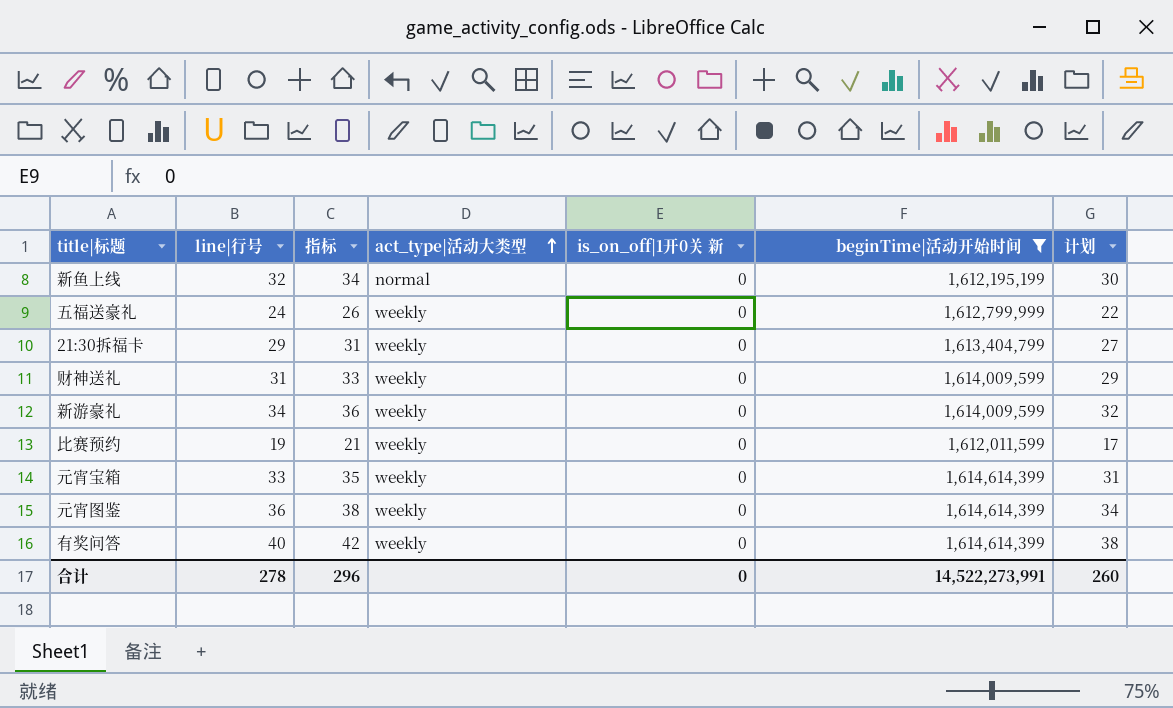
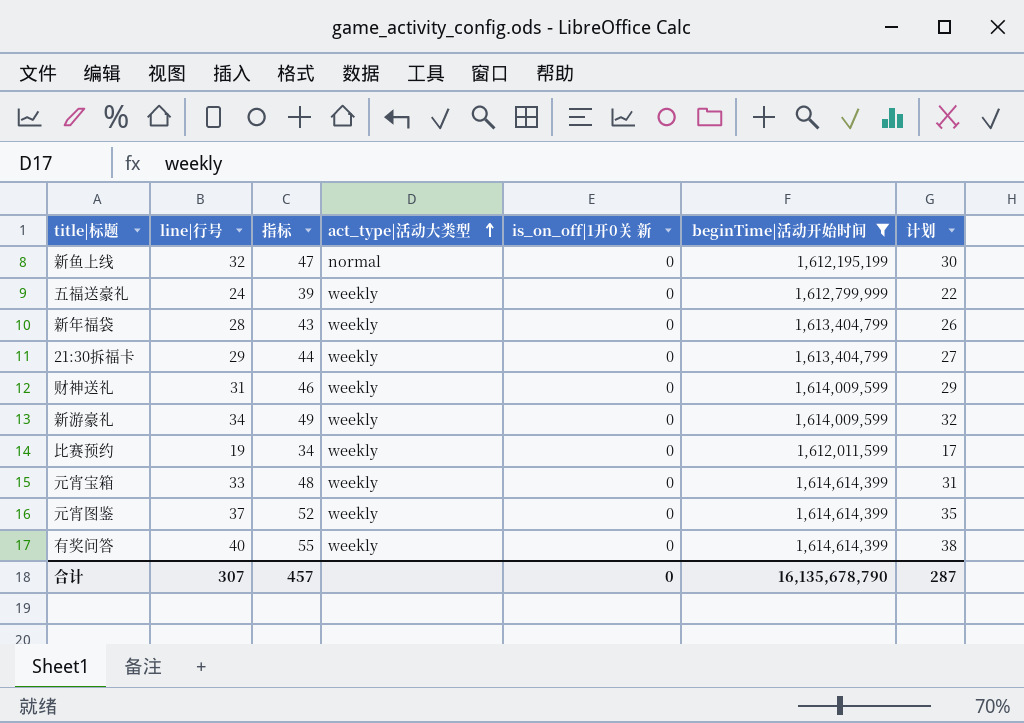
column 指标 | formula: [line|行号] + 2 -> [line|行号] + 15
row 新年福袋: none -> 28 | 43 | weekly | 0 | 1,613,404,799 | 26
元宵图鉴 | line|行号: 36 -> 37
元宵图鉴 | 计划: 34 -> 35
合计 | line|行号: 278 -> 307
合计 | 指标: 296 -> 457
合计 | beginTime|活动开始时间: 14,522,273,991 -> 16,135,678,790
合计 | 计划: 260 -> 287

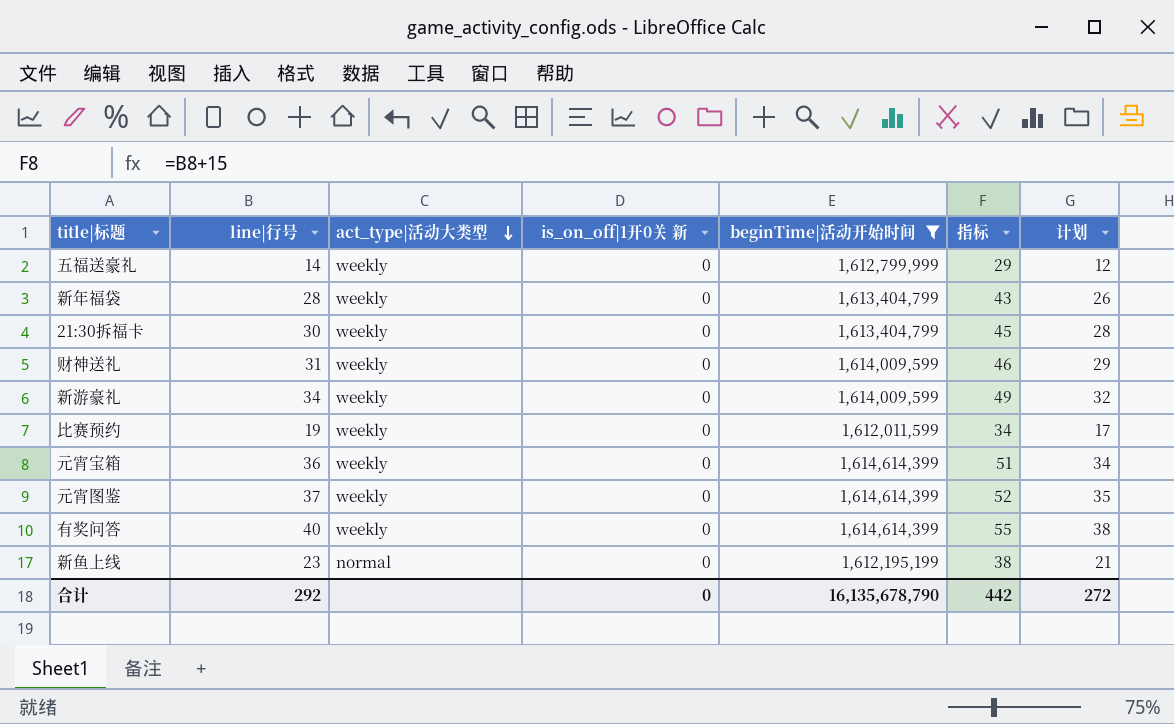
row order: act_type|活动大类型 ascending -> act_type|活动大类型 descending
column 指标 | position: 3 -> 6
五福送豪礼 | line|行号: 24 -> 14
五福送豪礼 | 指标: 39 -> 29
五福送豪礼 | 计划: 22 -> 12
21:30拆福卡 | line|行号: 29 -> 30
21:30拆福卡 | 指标: 44 -> 45
21:30拆福卡 | 计划: 27 -> 28
元宵宝箱 | line|行号: 33 -> 36
元宵宝箱 | 指标: 48 -> 51
元宵宝箱 | 计划: 31 -> 34
新鱼上线 | line|行号: 32 -> 23
新鱼上线 | 指标: 47 -> 38
新鱼上线 | 计划: 30 -> 21
合计 | line|行号: 307 -> 292
合计 | 指标: 457 -> 442
合计 | 计划: 287 -> 272

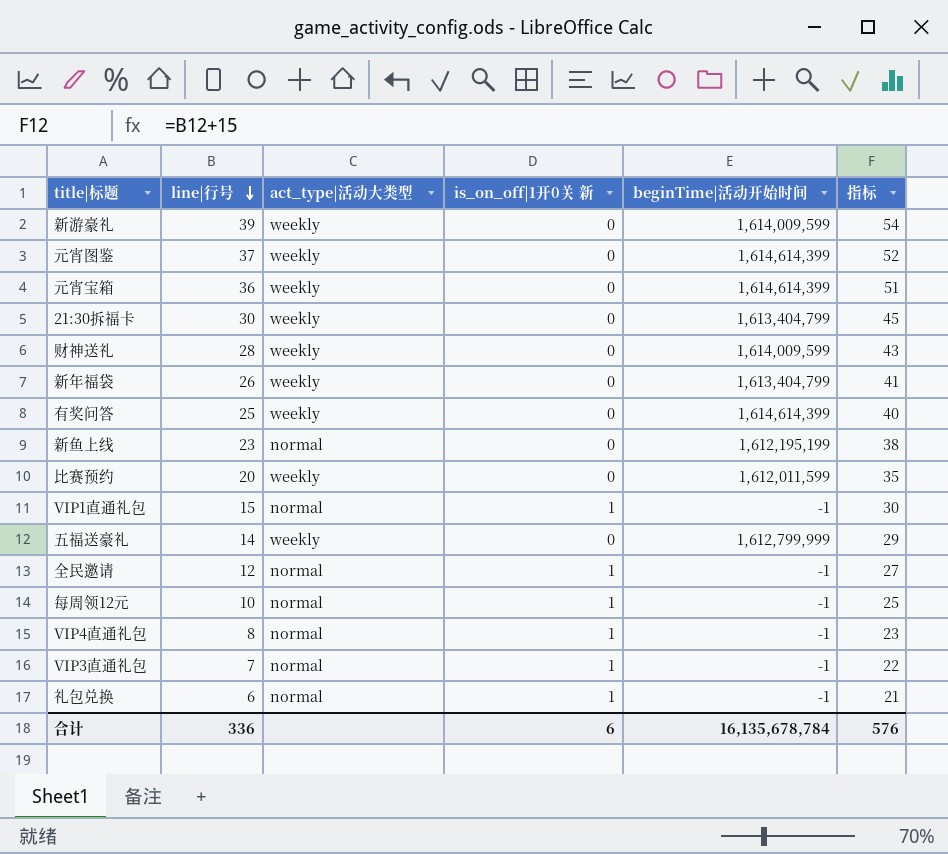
filter: beginTime|活动开始时间 != -1 -> none
row order: act_type|活动大类型 descending -> line|行号 descending
column 计划 | formula: [line|行号] - 2 -> none
新游豪礼 | line|行号: 34 -> 39
新游豪礼 | 指标: 49 -> 54
财神送礼 | line|行号: 31 -> 28
财神送礼 | 指标: 46 -> 43
新年福袋 | line|行号: 28 -> 26
新年福袋 | 指标: 43 -> 41
有奖问答 | line|行号: 40 -> 25
有奖问答 | 指标: 55 -> 40
比赛预约 | line|行号: 19 -> 20
比赛预约 | 指标: 34 -> 35
合计 | line|行号: 292 -> 336
合计 | is_on_off|1开0关 新: 0 -> 6
合计 | beginTime|活动开始时间: 16,135,678,790 -> 16,135,678,784
合计 | 指标: 442 -> 576

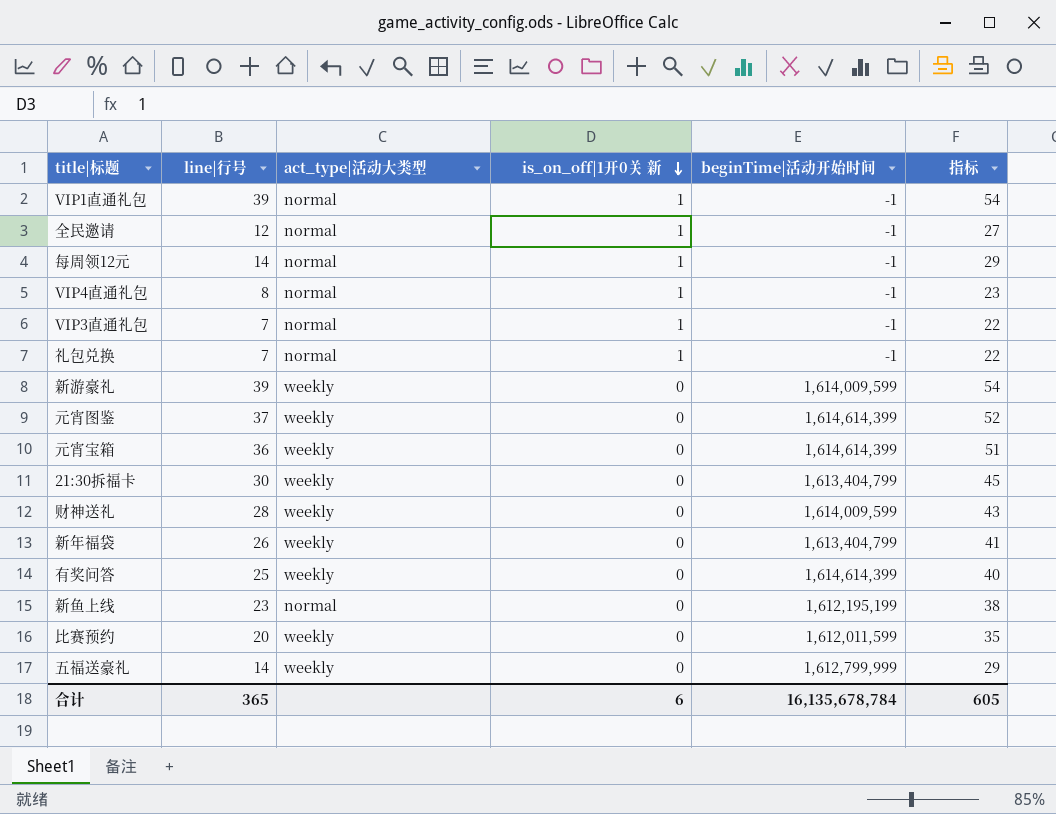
row order: line|行号 descending -> is_on_off|1开0关 新 descending
VIP1直通礼包 | line|行号: 15 -> 39
VIP1直通礼包 | 指标: 30 -> 54
每周领12元 | line|行号: 10 -> 14
每周领12元 | 指标: 25 -> 29
礼包兑换 | line|行号: 6 -> 7
礼包兑换 | 指标: 21 -> 22
合计 | line|行号: 336 -> 365
合计 | 指标: 576 -> 605

